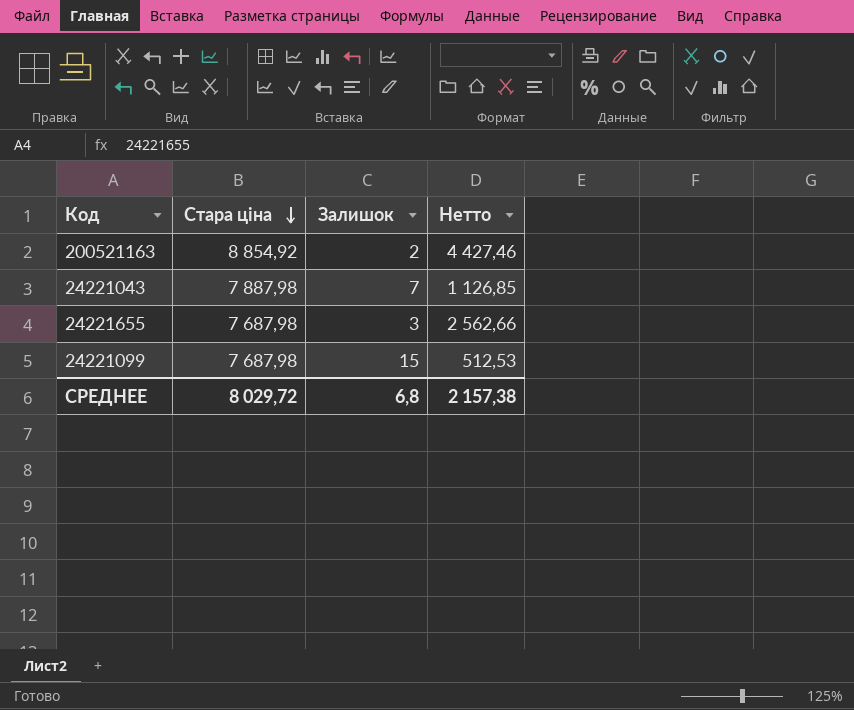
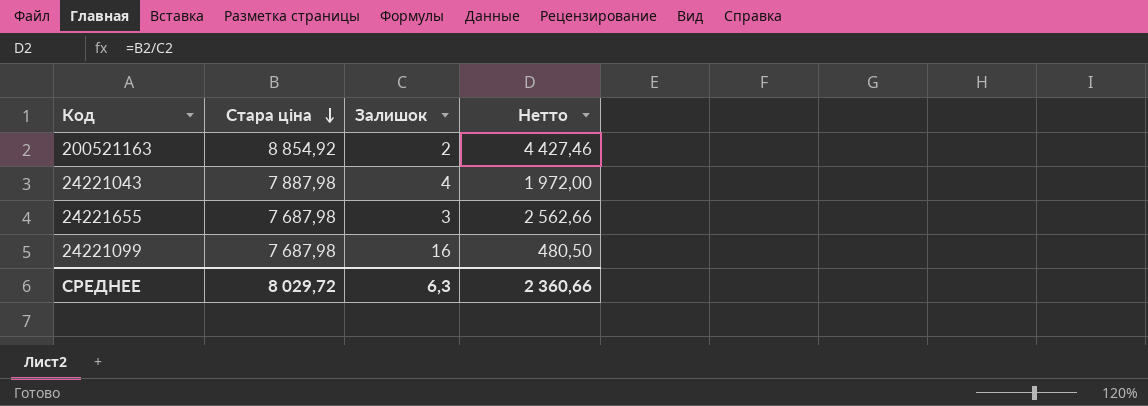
24221043 | Залишок: 7 -> 4
24221043 | Нетто: 1 126,85 -> 1 972,00
24221099 | Залишок: 15 -> 16
24221099 | Нетто: 512,53 -> 480,50
СРЕДНЕЕ | Залишок: 6,8 -> 6,3
СРЕДНЕЕ | Нетто: 2 157,38 -> 2 360,66

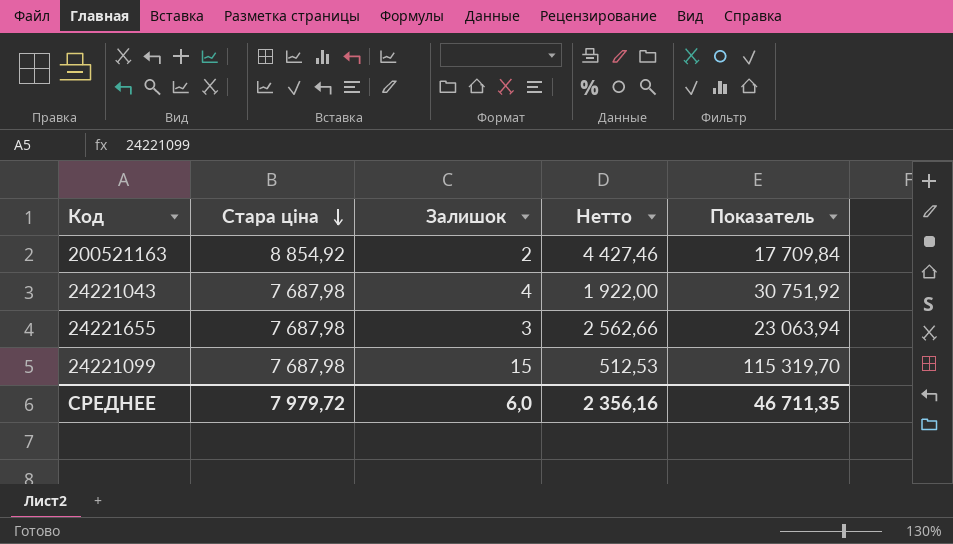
column Показатель | formula: none -> [Стара ціна] * [Залишок]
24221043 | Стара ціна: 7 887,98 -> 7 687,98
24221043 | Нетто: 1 972,00 -> 1 922,00
24221099 | Залишок: 16 -> 15
24221099 | Нетто: 480,50 -> 512,53
СРЕДНЕЕ | Стара ціна: 8 029,72 -> 7 979,72
СРЕДНЕЕ | Залишок: 6,3 -> 6,0
СРЕДНЕЕ | Нетто: 2 360,66 -> 2 356,16

